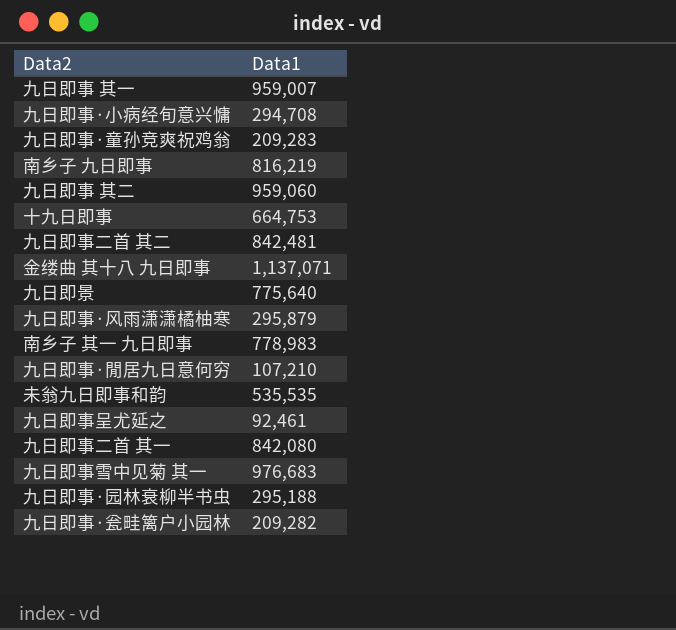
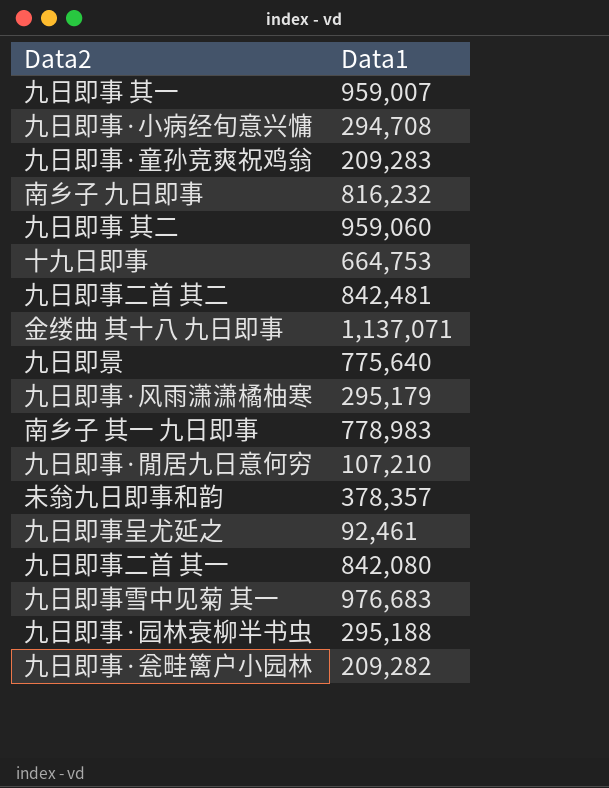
南乡子 九日即事 | Data1: 816,219 -> 816,232
九日即事·风雨潇潇橘柚寒 | Data1: 295,879 -> 295,179
未翁九日即事和韵 | Data1: 535,535 -> 378,357

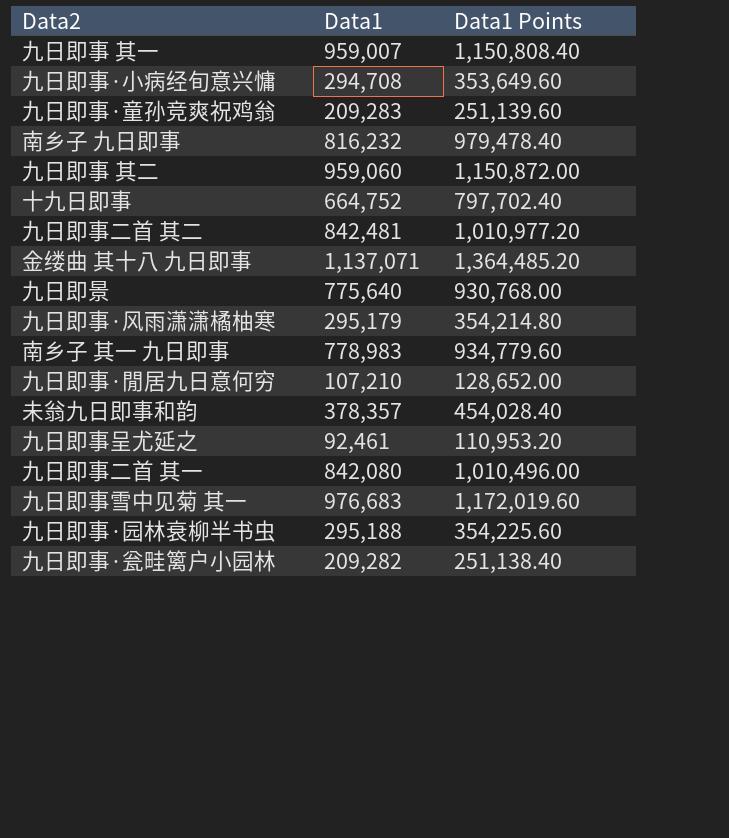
column Data1 Points | formula: none -> [Data1] * 1.2
十九日即事 | Data1: 664,753 -> 664,752

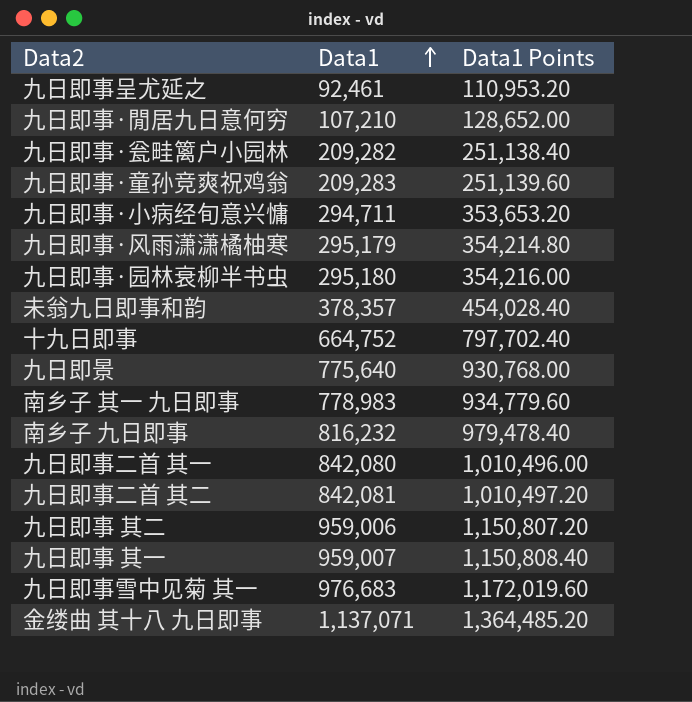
row order: none -> Data1 ascending
九日即事·小病经旬意兴慵 | Data1: 294,708 -> 294,711
九日即事·小病经旬意兴慵 | Data1 Points: 353,649.60 -> 353,653.20
九日即事·园林衰柳半书虫 | Data1: 295,188 -> 295,180
九日即事·园林衰柳半书虫 | Data1 Points: 354,225.60 -> 354,216.00
九日即事二首 其二 | Data1: 842,481 -> 842,081
九日即事二首 其二 | Data1 Points: 1,010,977.20 -> 1,010,497.20
九日即事 其二 | Data1: 959,060 -> 959,006
九日即事 其二 | Data1 Points: 1,150,872.00 -> 1,150,807.20

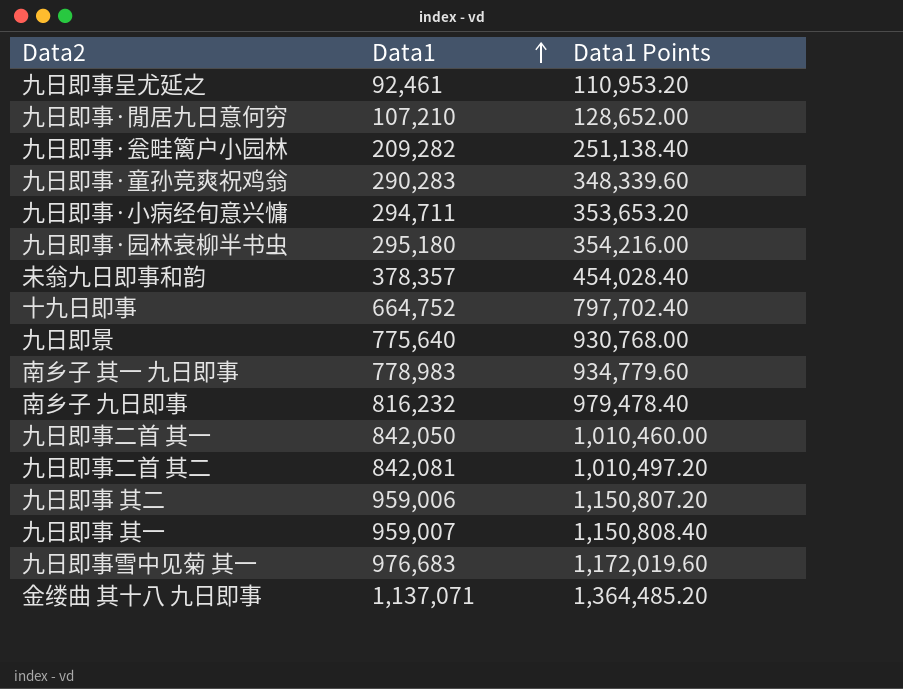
row 九日即事·风雨潇潇橘柚寒: 295,179 | 354,214.80 -> none
九日即事·童孙竞爽祝鸡翁 | Data1: 209,283 -> 290,283
九日即事·童孙竞爽祝鸡翁 | Data1 Points: 251,139.60 -> 348,339.60
九日即事二首 其一 | Data1: 842,080 -> 842,050
九日即事二首 其一 | Data1 Points: 1,010,496.00 -> 1,010,460.00

